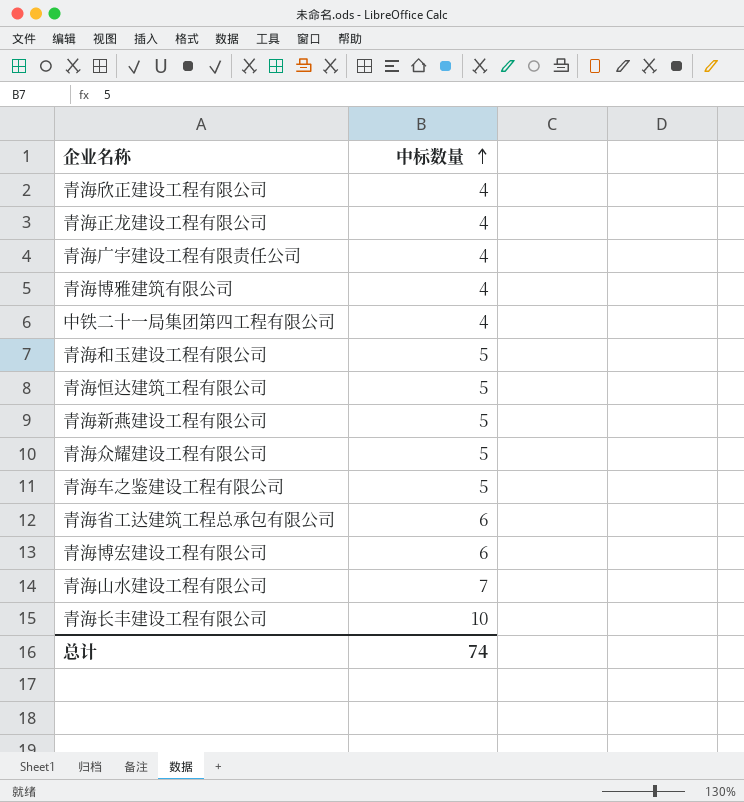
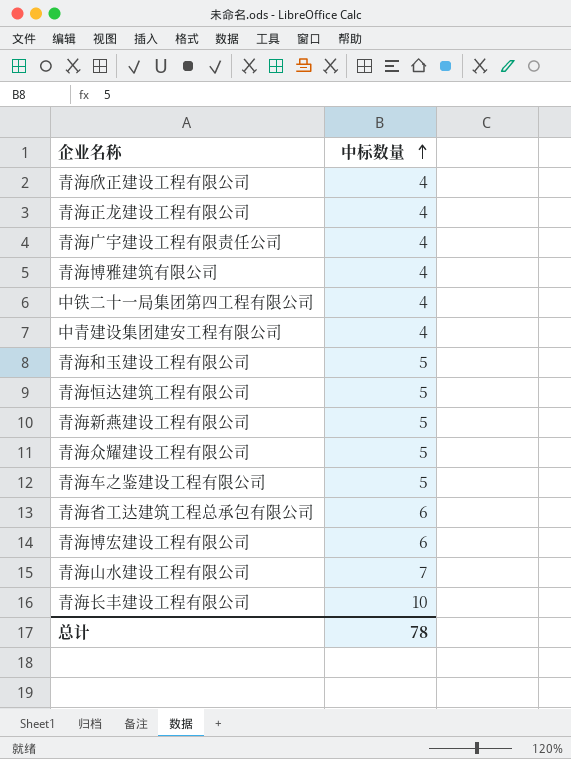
row 中青建设集团建安工程有限公司: none -> 4
总计 | 中标数量: 74 -> 78

